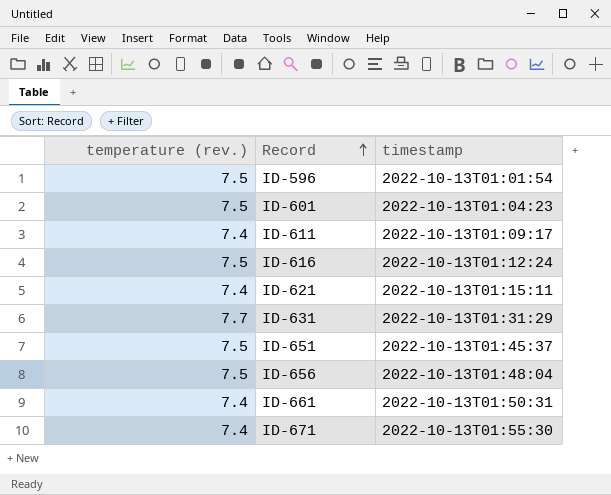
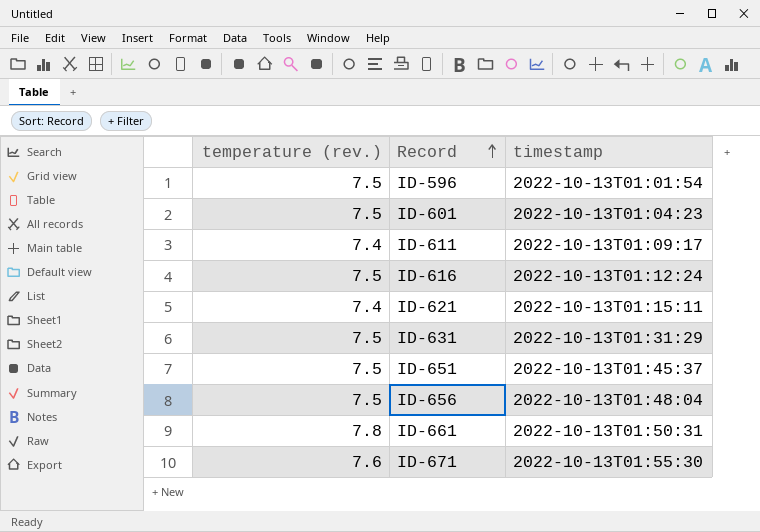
ID-631 | temperature (rev.): 7.7 -> 7.5
ID-661 | temperature (rev.): 7.4 -> 7.8
ID-671 | temperature (rev.): 7.4 -> 7.6

